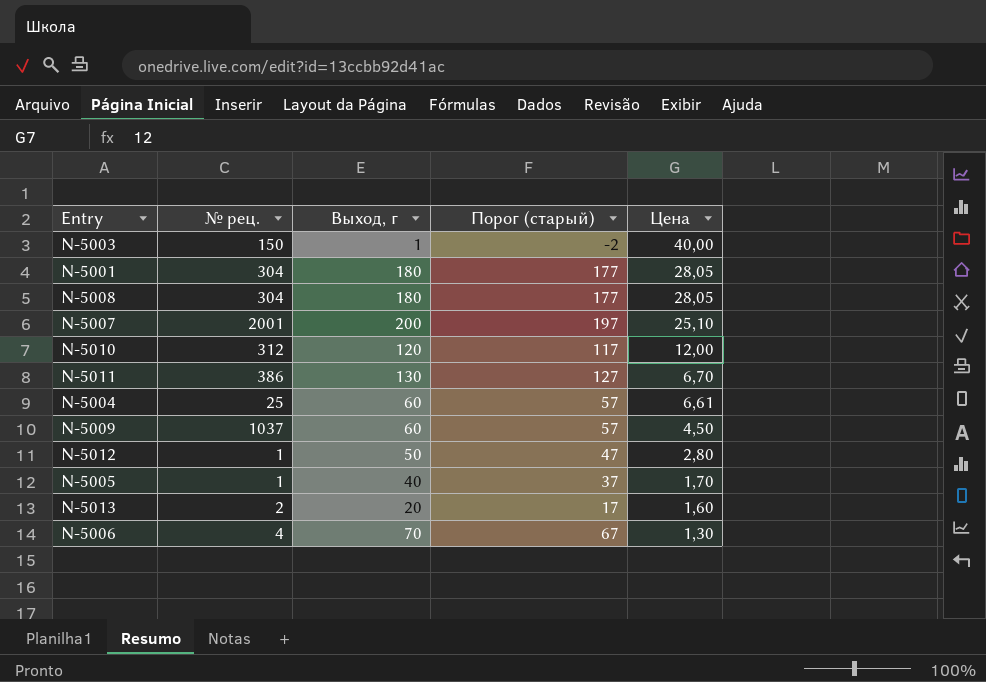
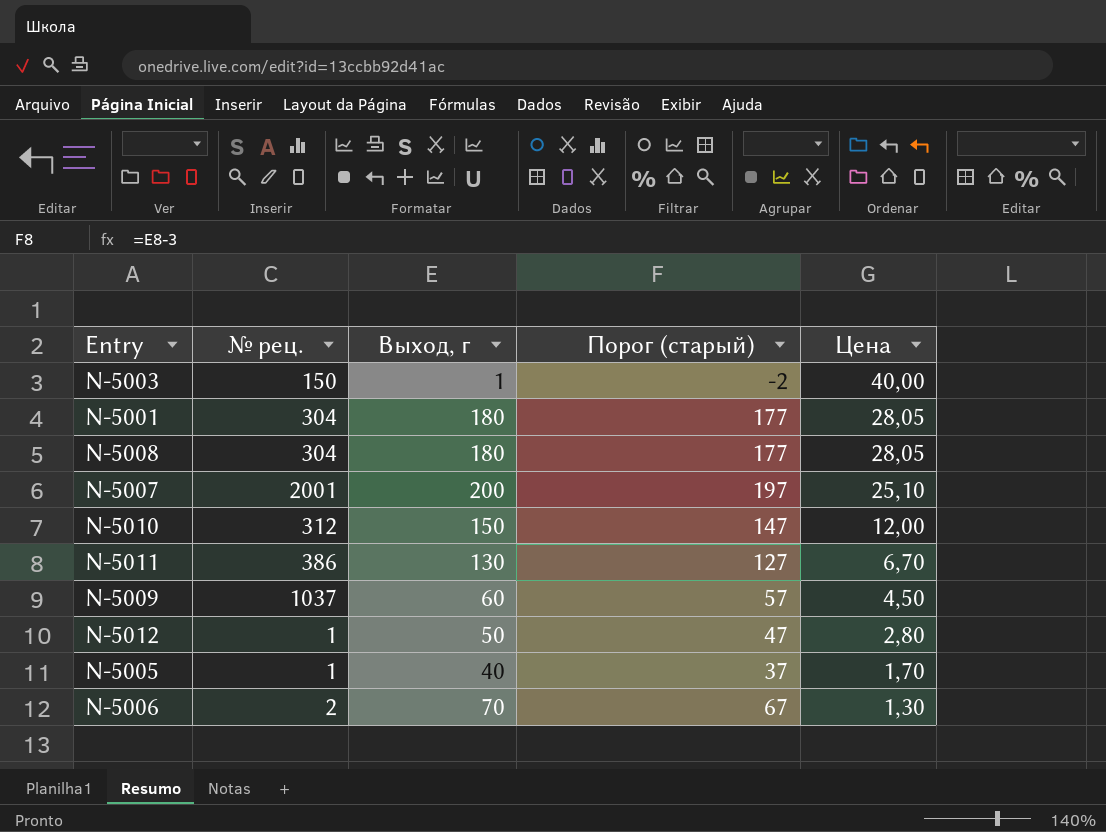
row N-5004: 25 | 60 | 57 | 6,61 -> none
row N-5013: 2 | 20 | 17 | 1,60 -> none
N-5010 | Выход, г: 120 -> 150
N-5010 | Порог (старый): 117 -> 147
N-5006 | № рец.: 4 -> 2

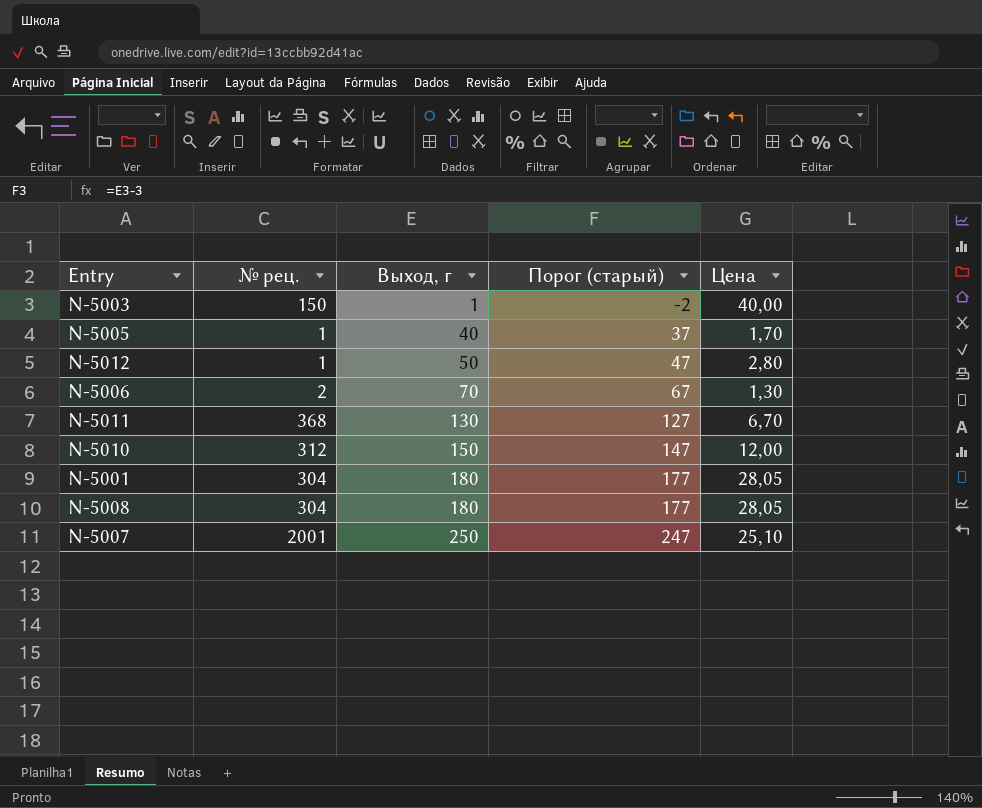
row order: Цена descending -> Выход, г ascending
row N-5009: 1037 | 60 | 57 | 4,50 -> none
N-5011 | № рец.: 386 -> 368
N-5007 | Выход, г: 200 -> 250
N-5007 | Порог (старый): 197 -> 247

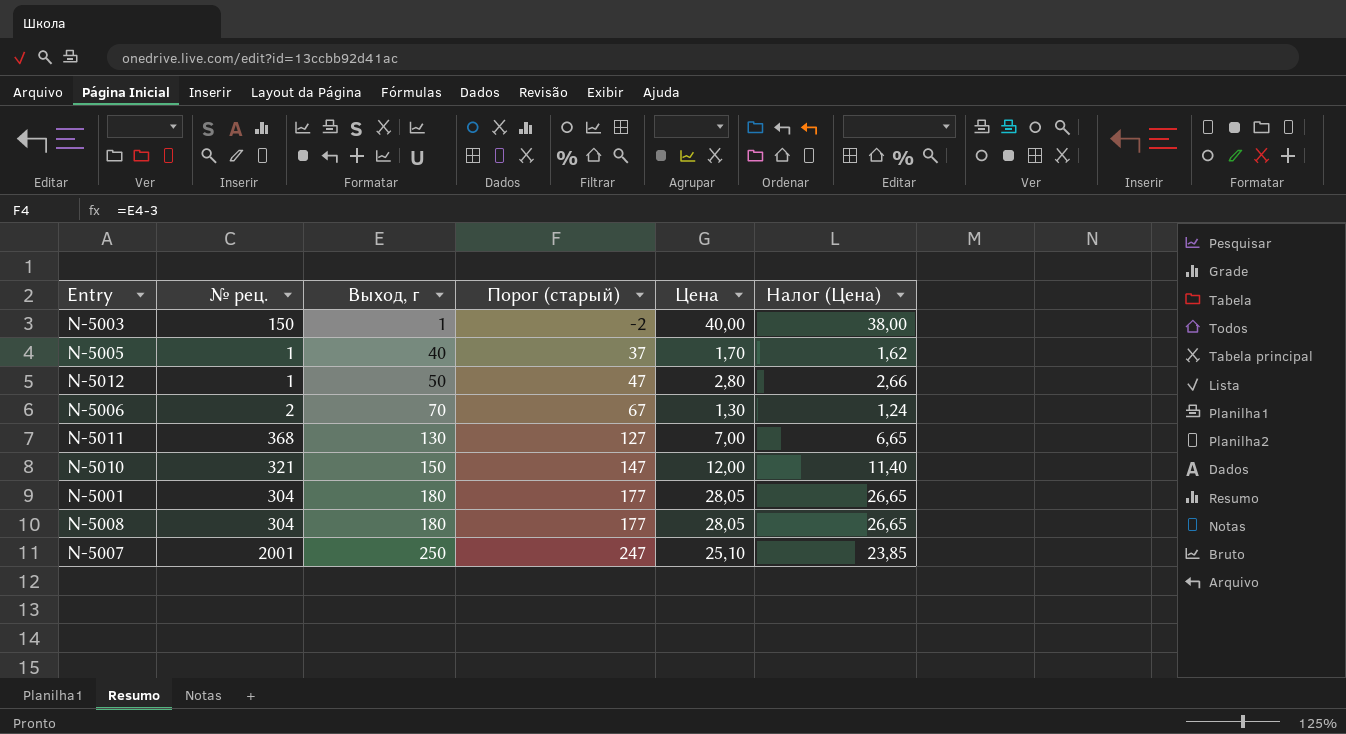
column Налог (Цена) | formula: none -> [Цена] * 0,95
N-5011 | Цена: 6,70 -> 7,00
N-5010 | № рец.: 312 -> 321

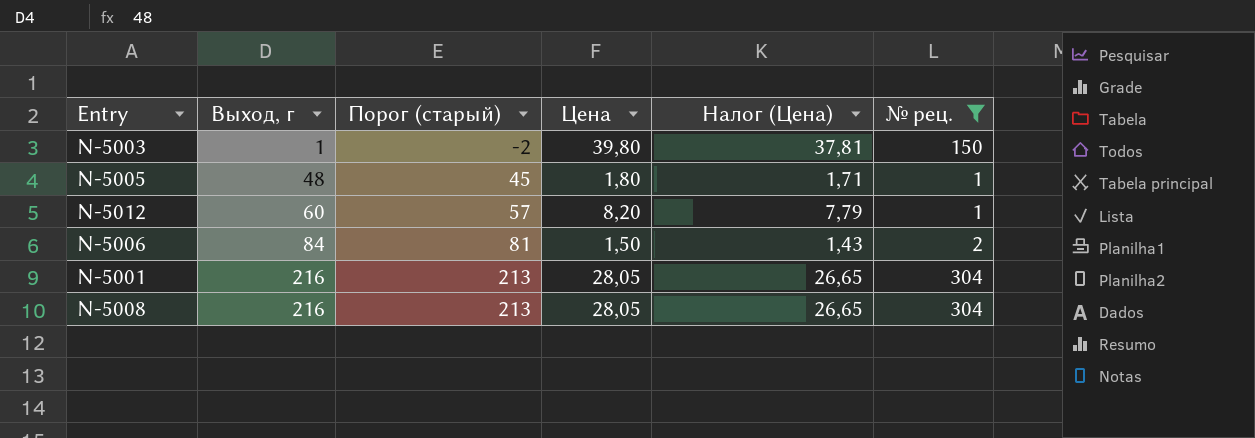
filter: none -> № рец. <= 304
column № рец. | position: 2 -> 6
N-5003 | Цена: 40,00 -> 39,80
N-5003 | Налог (Цена): 38,00 -> 37,81
N-5005 | Выход, г: 40 -> 48
N-5005 | Порог (старый): 37 -> 45
N-5005 | Цена: 1,70 -> 1,80
N-5005 | Налог (Цена): 1,62 -> 1,71
N-5012 | Выход, г: 50 -> 60
N-5012 | Порог (старый): 47 -> 57
N-5012 | Цена: 2,80 -> 8,20
N-5012 | Налог (Цена): 2,66 -> 7,79
N-5006 | Выход, г: 70 -> 84
N-5006 | Порог (старый): 67 -> 81
N-5006 | Цена: 1,30 -> 1,50
N-5006 | Налог (Цена): 1,24 -> 1,43
N-5001 | Выход, г: 180 -> 216
N-5001 | Порог (старый): 177 -> 213
N-5008 | Выход, г: 180 -> 216
N-5008 | Порог (старый): 177 -> 213

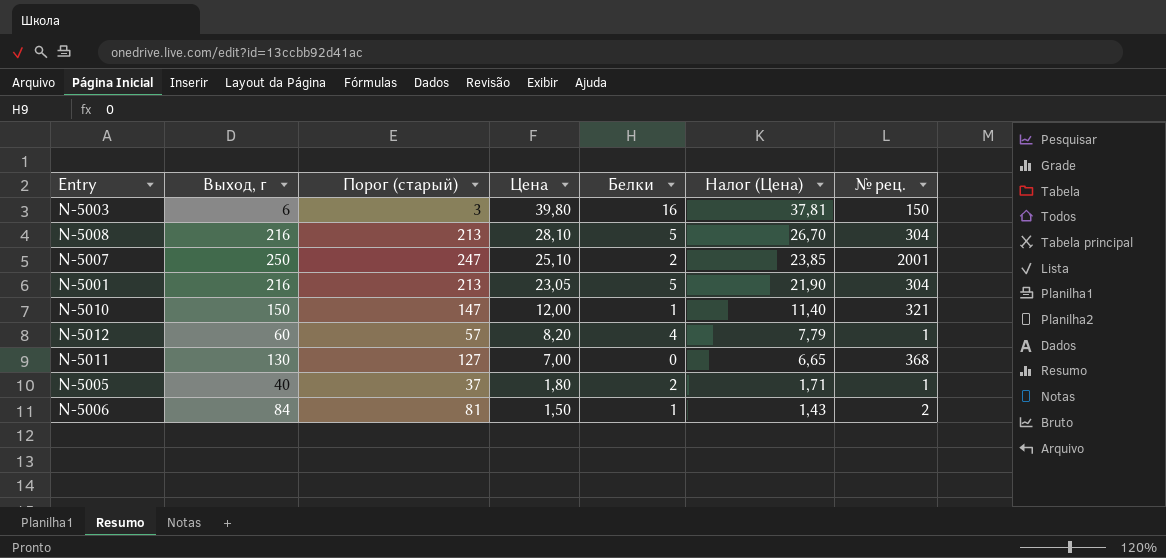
filter: № рец. <= 304 -> none
row order: Выход, г ascending -> Цена descending
column Белки | position: none -> 5
N-5003 | Выход, г: 1 -> 6
N-5003 | Порог (старый): -2 -> 3
N-5008 | Цена: 28,05 -> 28,10
N-5008 | Налог (Цена): 26,65 -> 26,70
N-5001 | Цена: 28,05 -> 23,05
N-5001 | Налог (Цена): 26,65 -> 21,90
N-5005 | Выход, г: 48 -> 40
N-5005 | Порог (старый): 45 -> 37

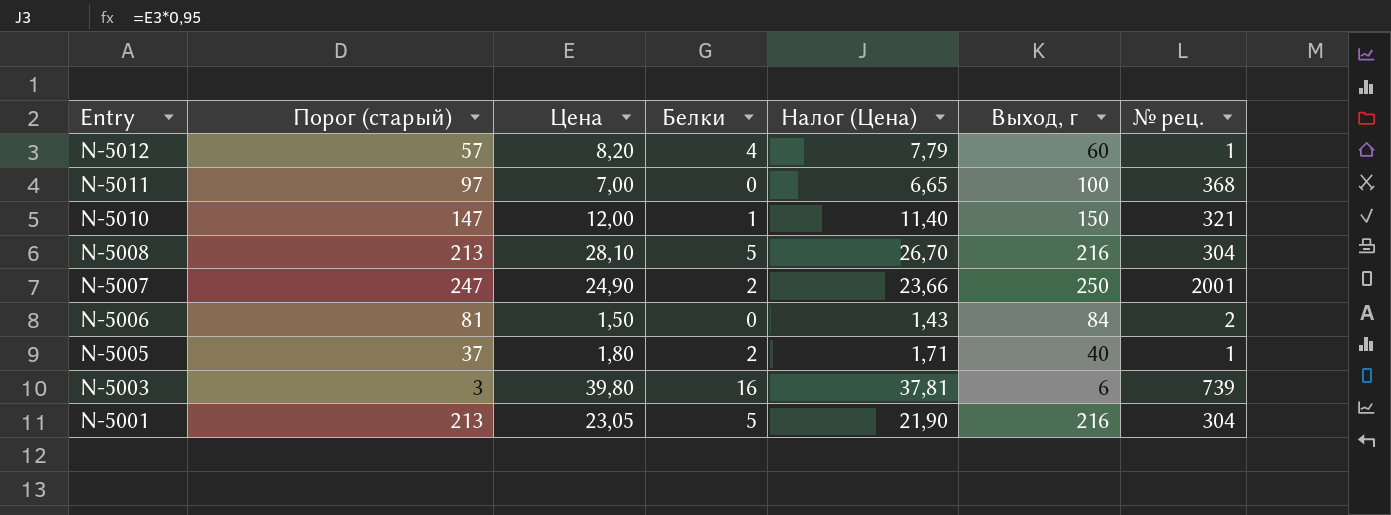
row order: Цена descending -> Entry descending
column Выход, г | position: 2 -> 6
N-5011 | Порог (старый): 127 -> 97
N-5011 | Выход, г: 130 -> 100
N-5007 | Цена: 25,10 -> 24,90
N-5007 | Налог (Цена): 23,85 -> 23,66
N-5006 | Белки: 1 -> 0
N-5003 | № рец.: 150 -> 739

